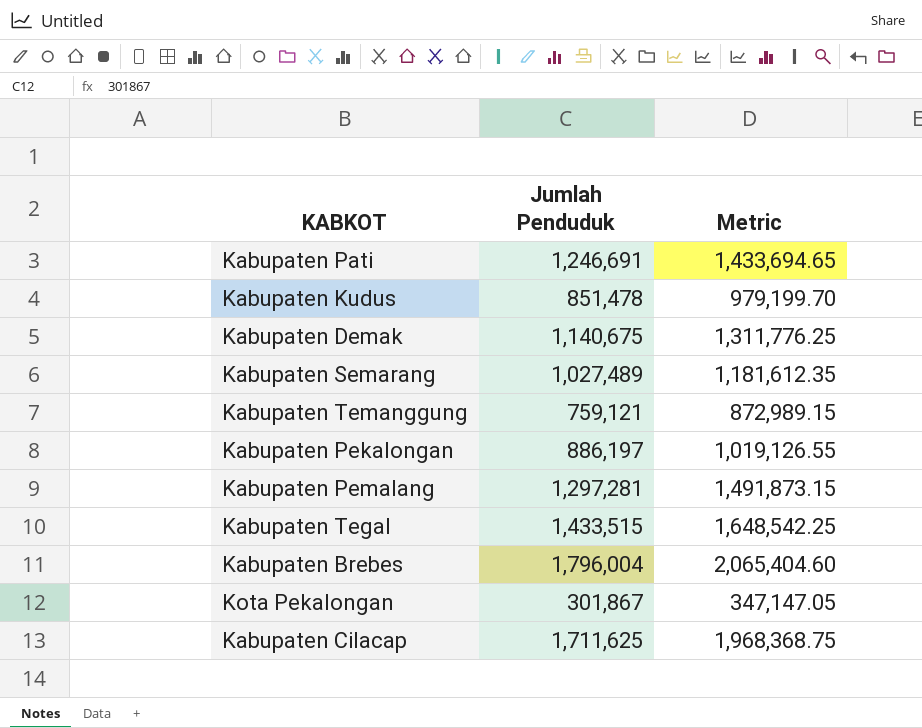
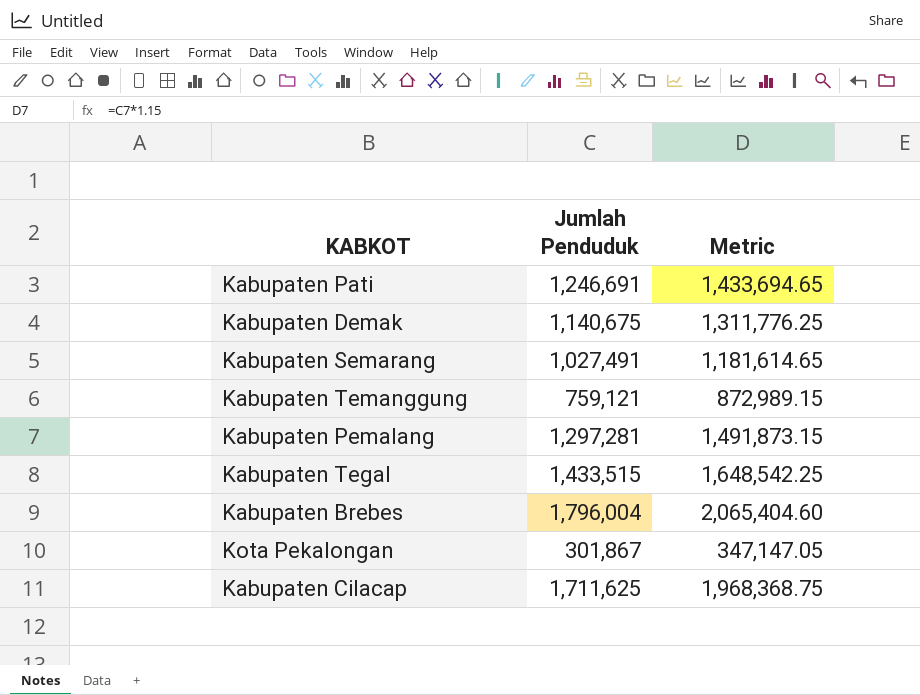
row Kabupaten Kudus: 851,478 | 979,199.70 -> none
row Kabupaten Pekalongan: 886,197 | 1,019,126.55 -> none
Kabupaten Semarang | Jumlah Penduduk: 1,027,489 -> 1,027,491
Kabupaten Semarang | Metric: 1,181,612.35 -> 1,181,614.65

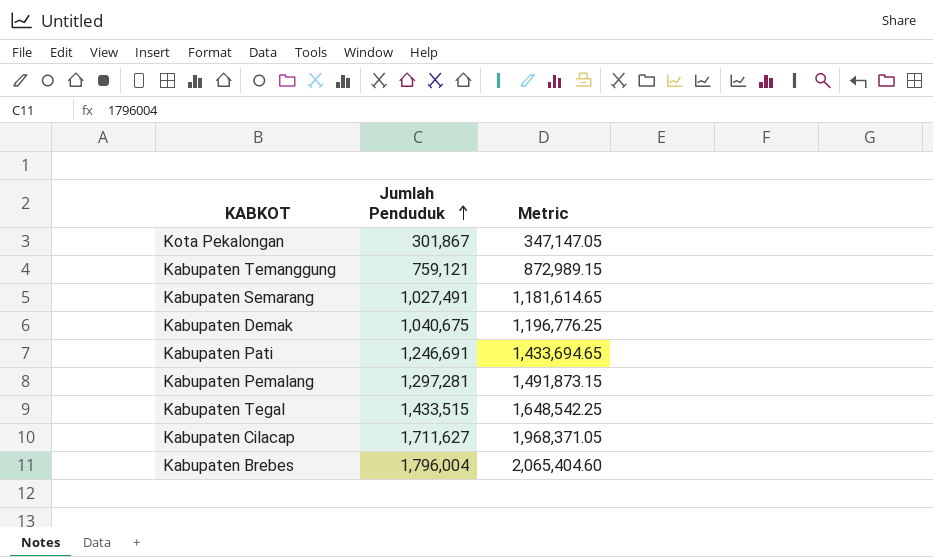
row order: none -> Jumlah Penduduk ascending
Kabupaten Demak | Jumlah Penduduk: 1,140,675 -> 1,040,675
Kabupaten Demak | Metric: 1,311,776.25 -> 1,196,776.25
Kabupaten Cilacap | Jumlah Penduduk: 1,711,625 -> 1,711,627
Kabupaten Cilacap | Metric: 1,968,368.75 -> 1,968,371.05

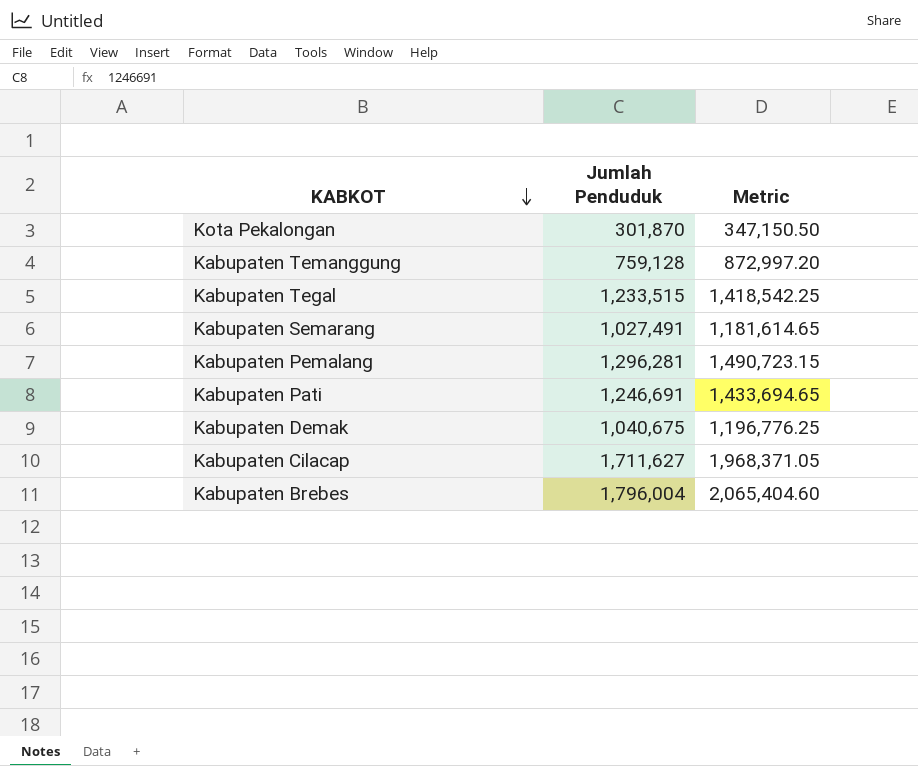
row order: Jumlah Penduduk ascending -> KABKOT descending
Kota Pekalongan | Jumlah Penduduk: 301,867 -> 301,870
Kota Pekalongan | Metric: 347,147.05 -> 347,150.50
Kabupaten Temanggung | Jumlah Penduduk: 759,121 -> 759,128
Kabupaten Temanggung | Metric: 872,989.15 -> 872,997.20
Kabupaten Tegal | Jumlah Penduduk: 1,433,515 -> 1,233,515
Kabupaten Tegal | Metric: 1,648,542.25 -> 1,418,542.25
Kabupaten Pemalang | Jumlah Penduduk: 1,297,281 -> 1,296,281
Kabupaten Pemalang | Metric: 1,491,873.15 -> 1,490,723.15

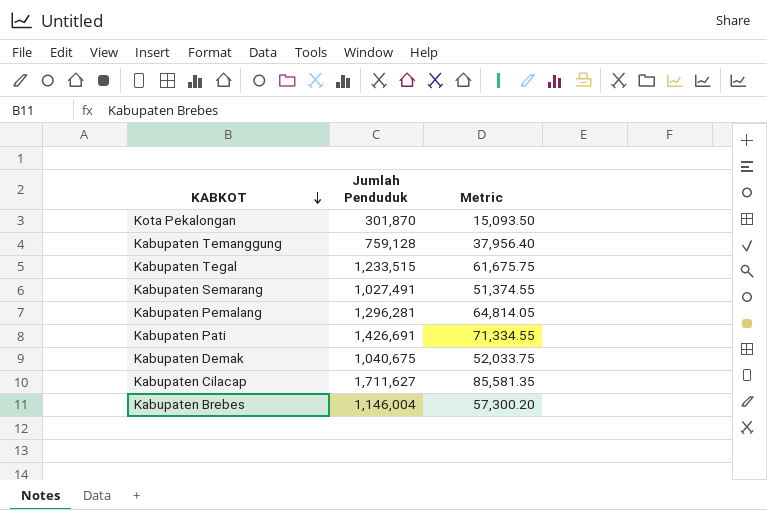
column Metric | formula: [Jumlah Penduduk] * 1.15 -> [Jumlah Penduduk] * 0.05
Kabupaten Pati | Jumlah Penduduk: 1,246,691 -> 1,426,691
Kabupaten Brebes | Jumlah Penduduk: 1,796,004 -> 1,146,004

